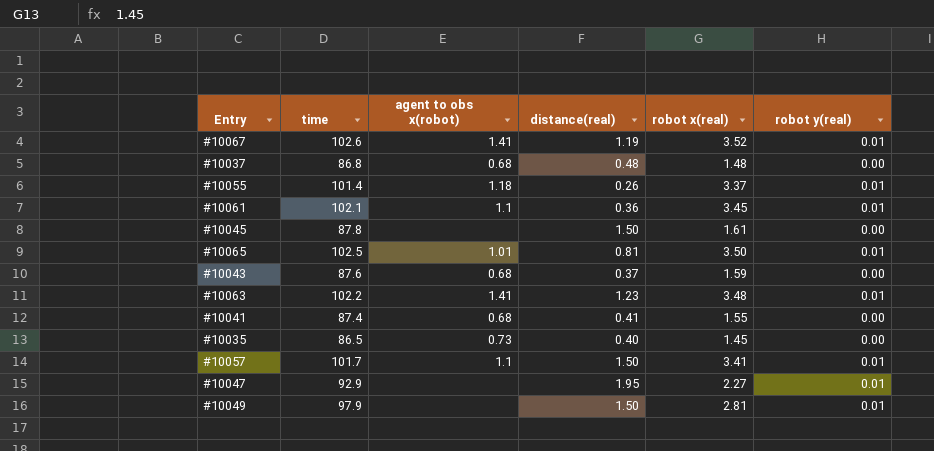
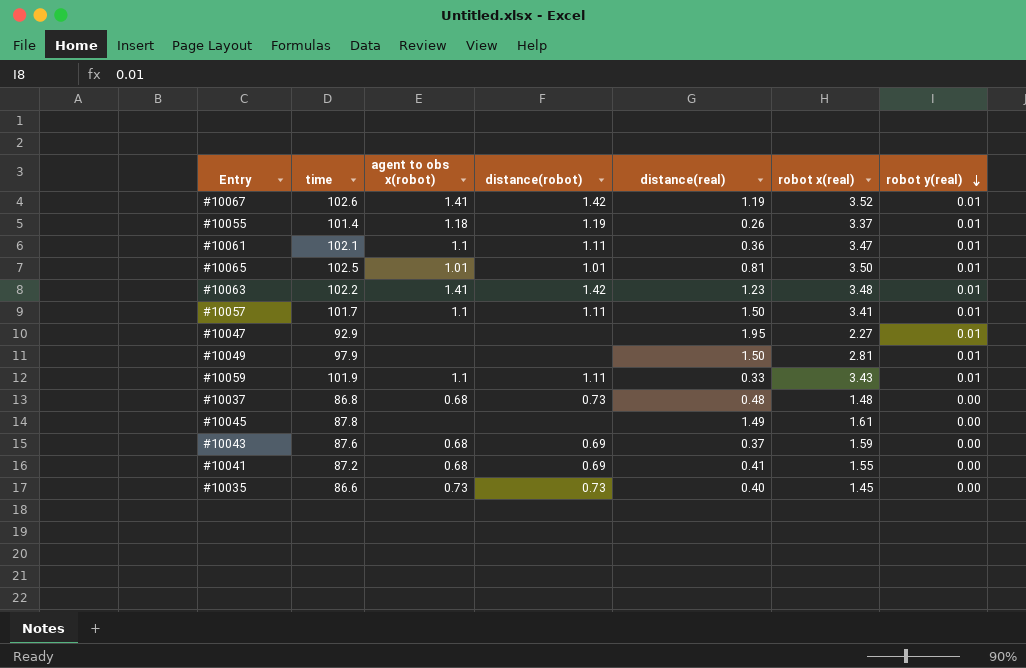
row order: none -> robot y(real) descending
column distance(robot) | position: none -> 4
#10061 | robot x(real): 3.45 -> 3.47
row #10059: none -> 101.9 | 1.1 | 1.11 | 0.33 | 3.43 | 0.01
#10045 | distance(real): 1.50 -> 1.49
#10041 | time: 87.4 -> 87.2
#10035 | time: 86.5 -> 86.6

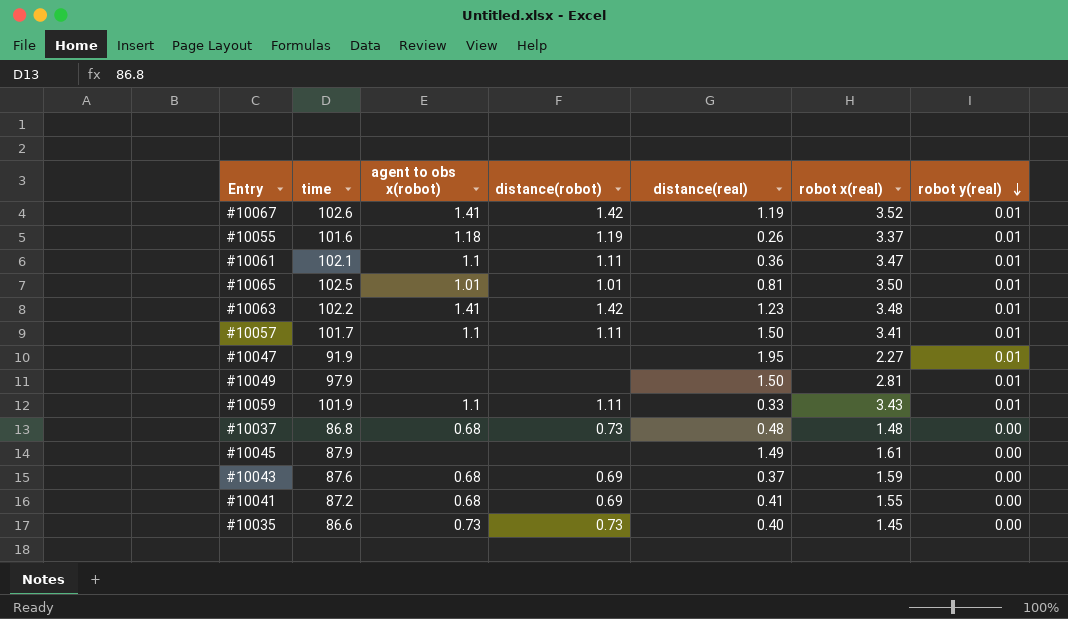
#10055 | time: 101.4 -> 101.6
#10047 | time: 92.9 -> 91.9
#10045 | time: 87.8 -> 87.9

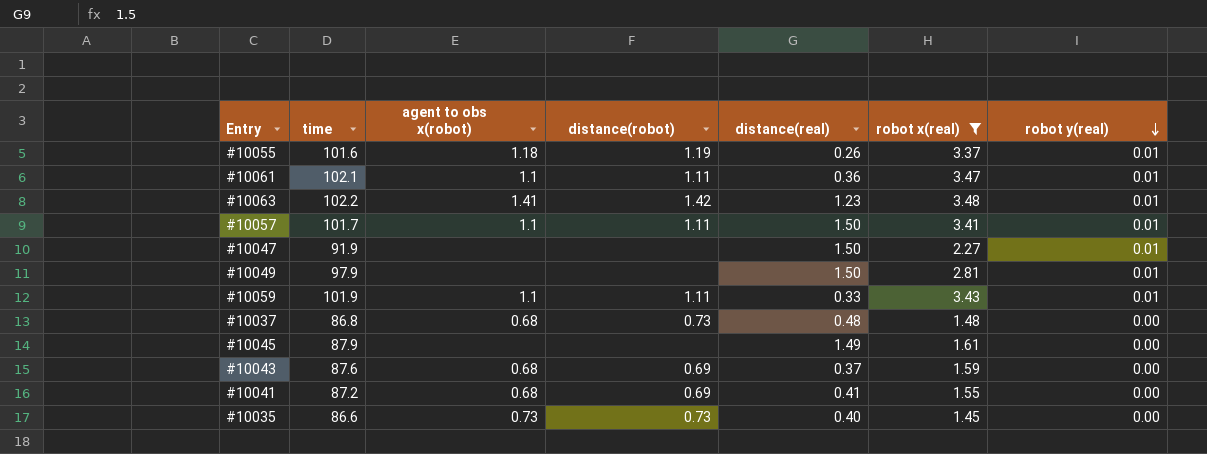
filter: none -> robot x(real) <= 3.48
#10047 | distance(real): 1.95 -> 1.50

